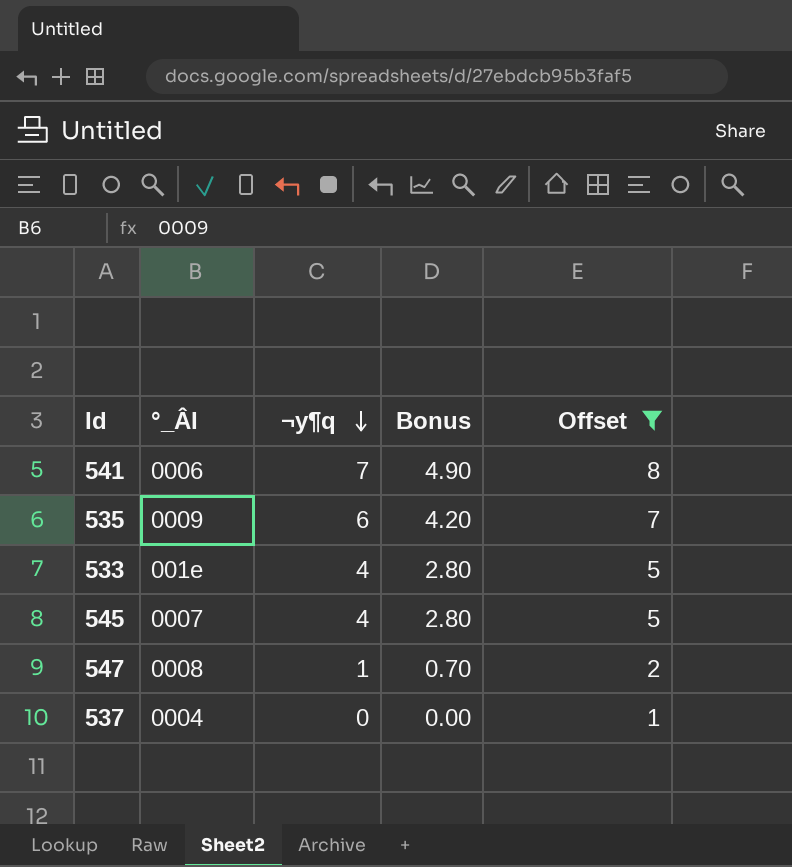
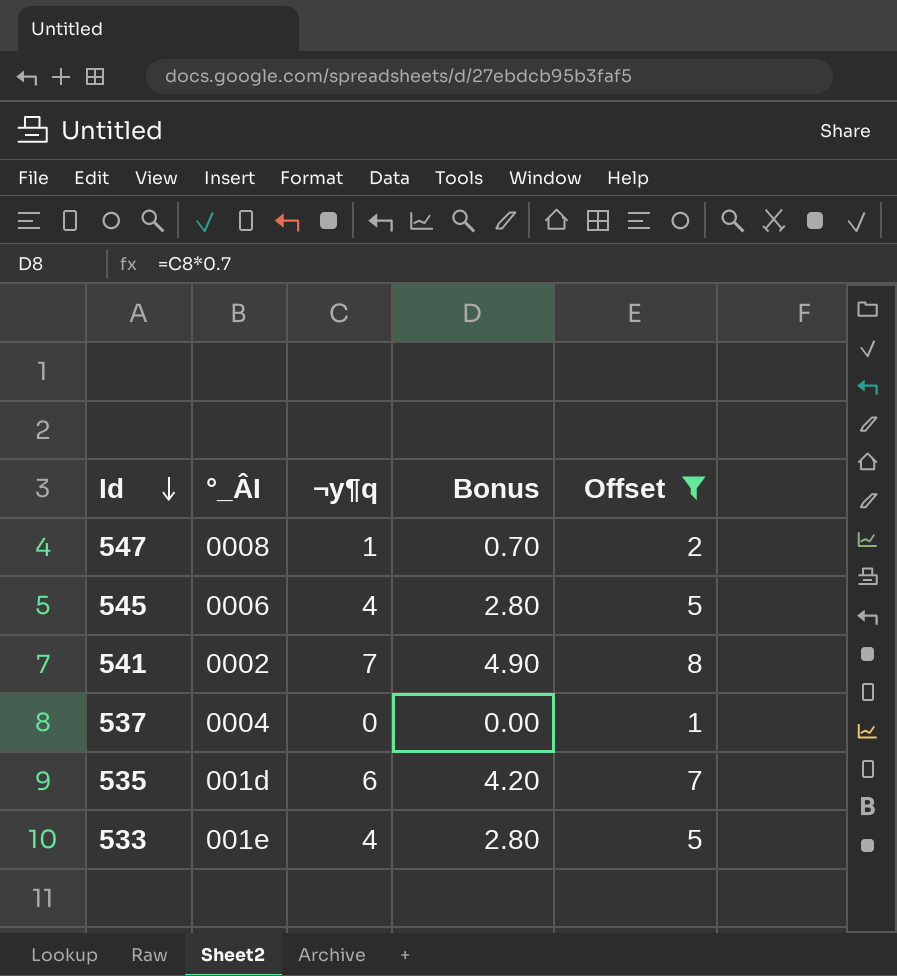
row order: ¬y¶q descending -> Id descending
545 | °_ÂI: 0007 -> 0006
541 | °_ÂI: 0006 -> 0002
535 | °_ÂI: 0009 -> 001d

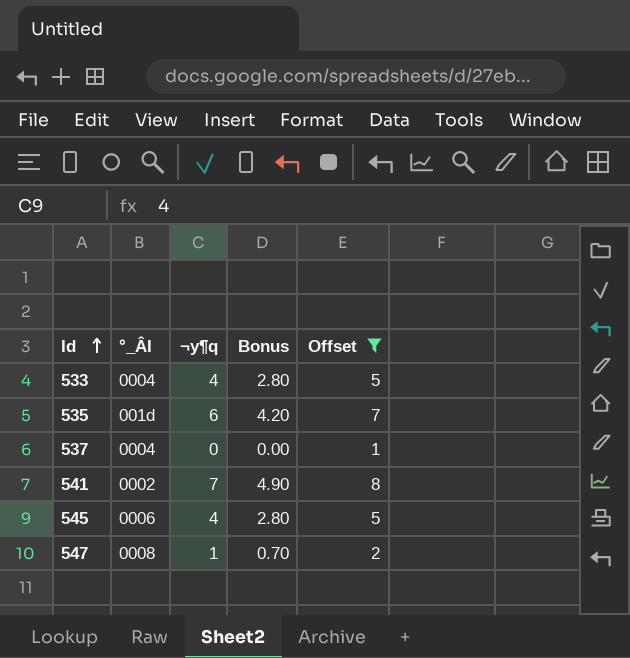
row order: Id descending -> Id ascending
533 | °_ÂI: 001e -> 0004

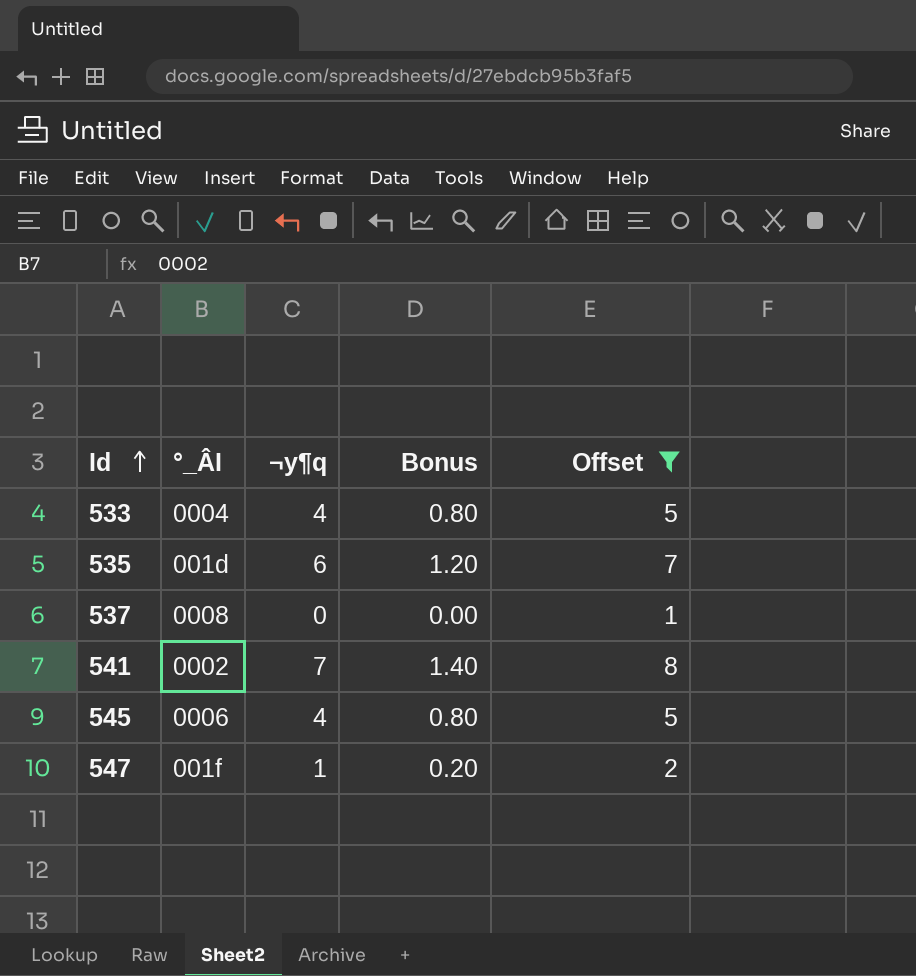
column Bonus | formula: [¬y¶q] * 0.7 -> [¬y¶q] * 0.2
537 | °_ÂI: 0004 -> 0008
547 | °_ÂI: 0008 -> 001f

